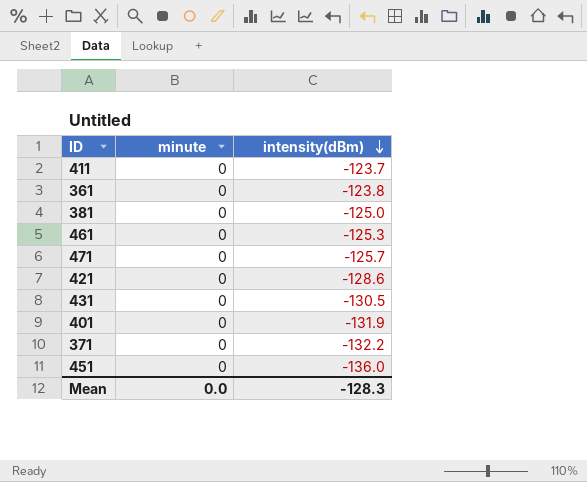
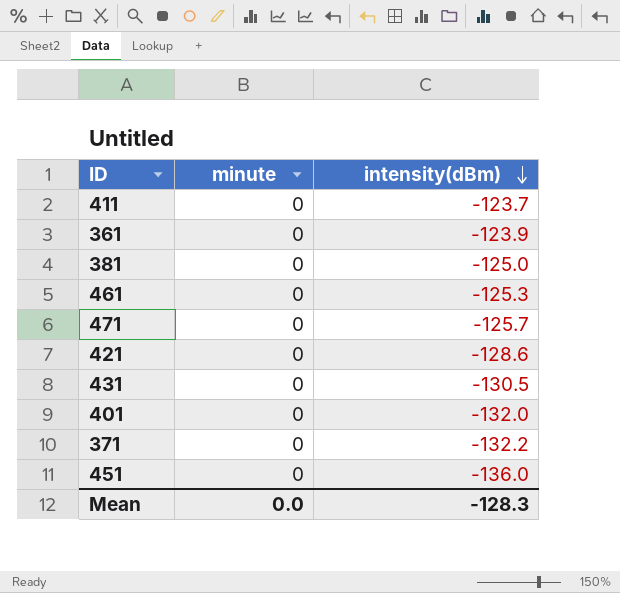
361 | intensity(dBm): -123.8 -> -123.9
401 | intensity(dBm): -131.9 -> -132.0

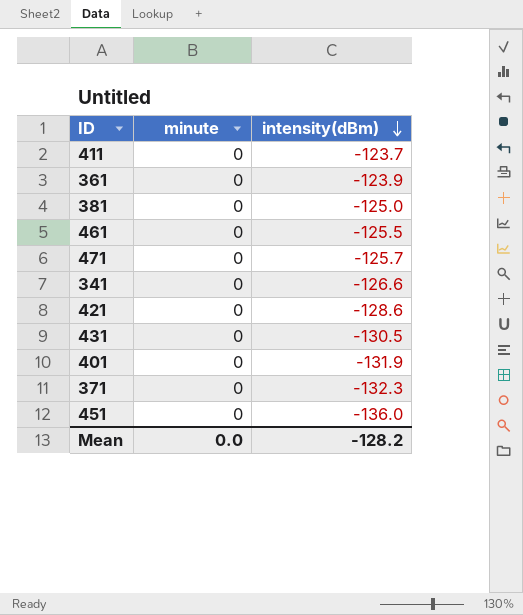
461 | intensity(dBm): -125.3 -> -125.5
row 341: none -> 0 | -126.6
401 | intensity(dBm): -132.0 -> -131.9
371 | intensity(dBm): -132.2 -> -132.3
Mean | intensity(dBm): -128.3 -> -128.2

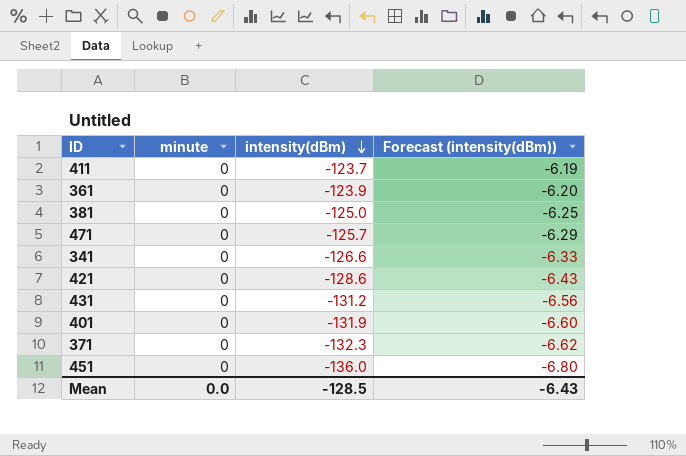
column Forecast (intensity(dBm)) | formula: none -> [intensity(dBm)] * 0.05
row 461: 0 | -125.5 -> none
431 | intensity(dBm): -130.5 -> -131.2
Mean | intensity(dBm): -128.2 -> -128.5

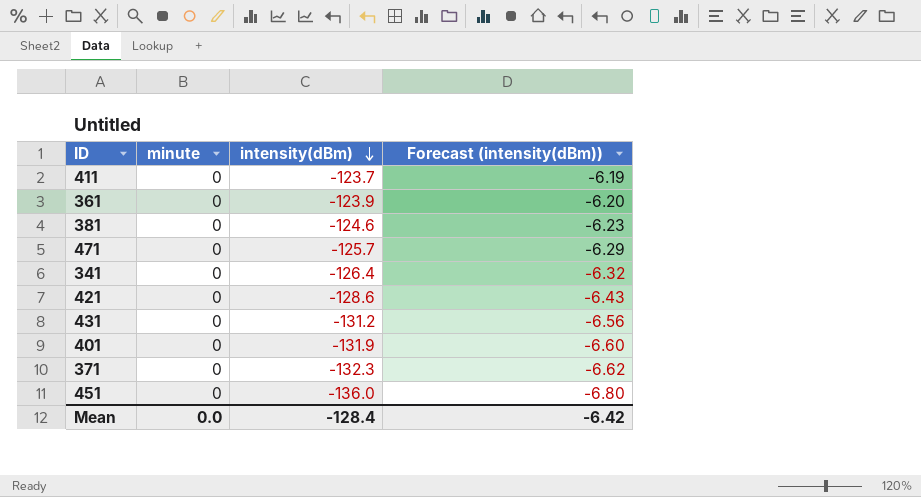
381 | intensity(dBm): -125.0 -> -124.6
381 | Forecast (intensity(dBm)): -6.25 -> -6.23
341 | intensity(dBm): -126.6 -> -126.4
341 | Forecast (intensity(dBm)): -6.33 -> -6.32
Mean | intensity(dBm): -128.5 -> -128.4
Mean | Forecast (intensity(dBm)): -6.43 -> -6.42

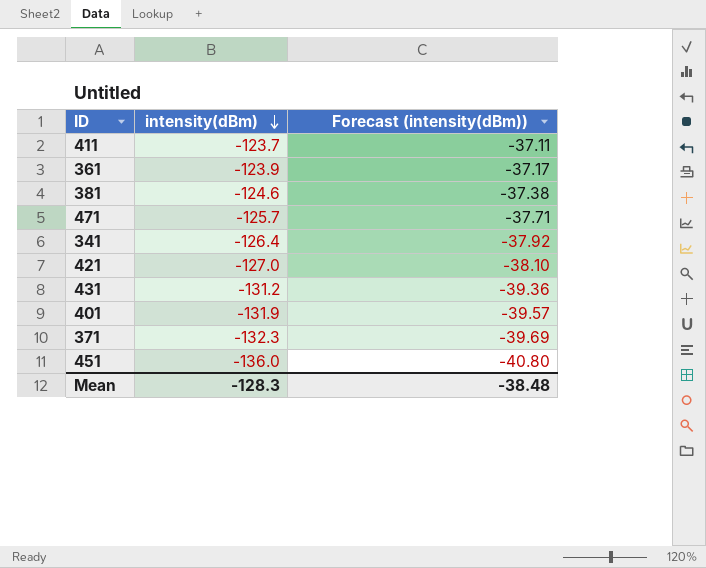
column minute | position: 2 -> none
column Forecast (intensity(dBm)) | formula: [intensity(dBm)] * 0.05 -> [intensity(dBm)] * 0.3
421 | intensity(dBm): -128.6 -> -127.0
Mean | intensity(dBm): -128.4 -> -128.3
Mean | Forecast (intensity(dBm)): -6.42 -> -38.48

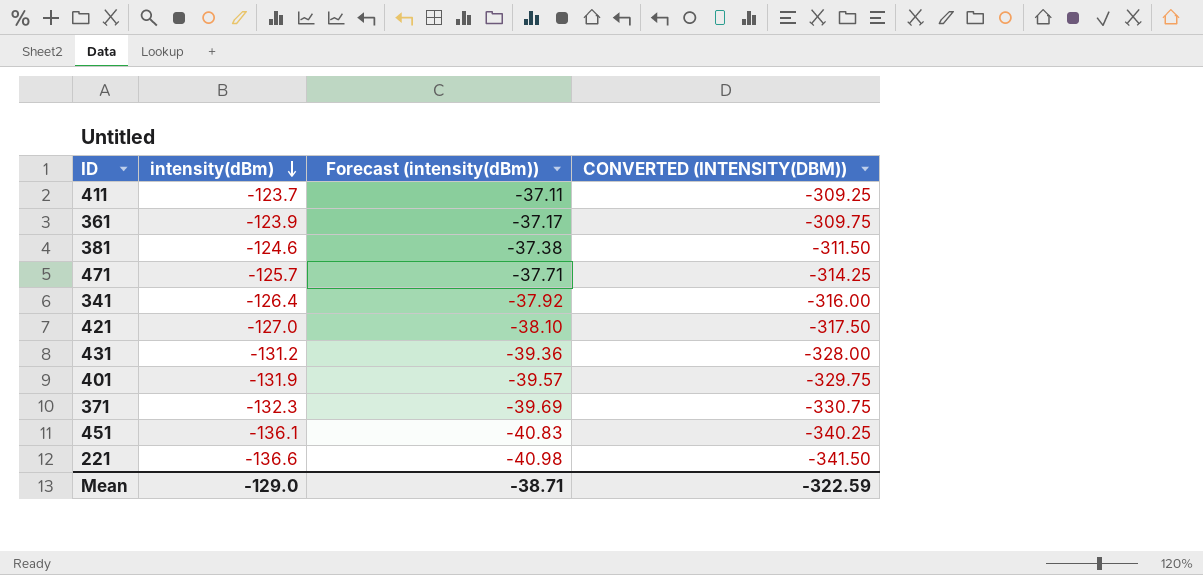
column CONVERTED (INTENSITY(DBM)) | formula: none -> [intensity(dBm)] * 2.5
451 | intensity(dBm): -136.0 -> -136.1
451 | Forecast (intensity(dBm)): -40.80 -> -40.83
row 221: none -> -136.6 | -40.98 | -341.50
Mean | intensity(dBm): -128.3 -> -129.0
Mean | Forecast (intensity(dBm)): -38.48 -> -38.71

